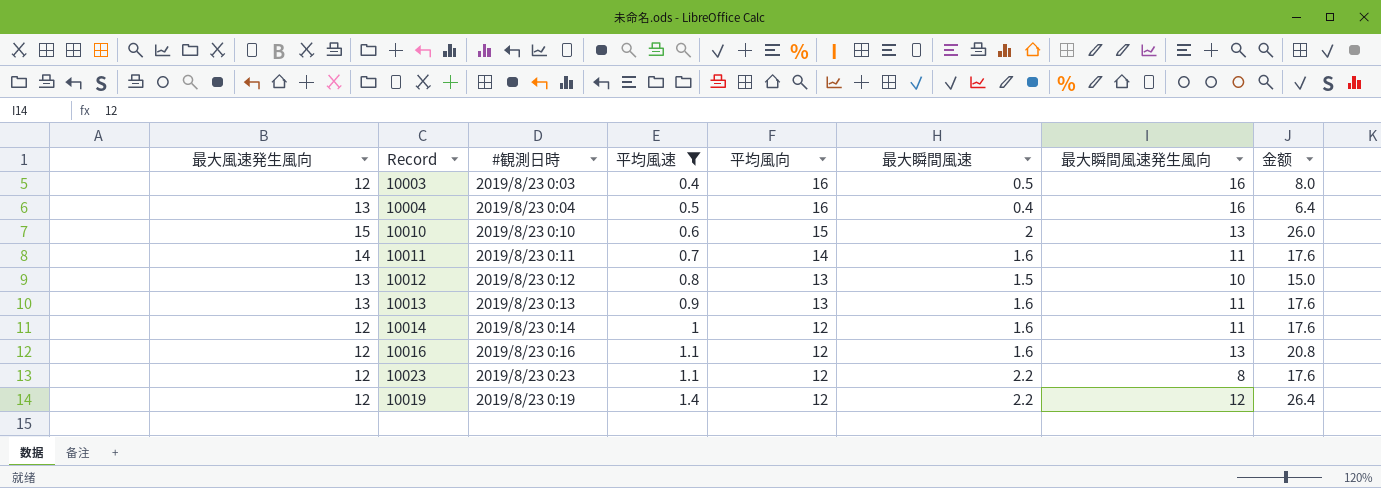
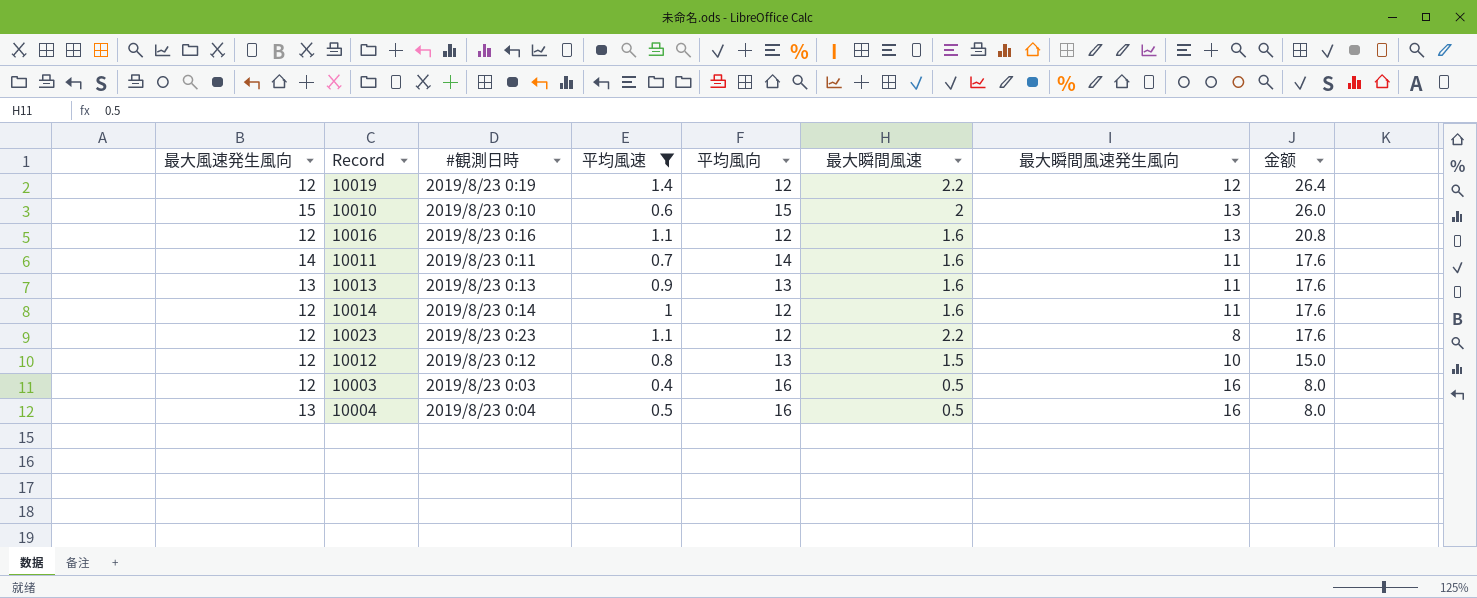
row order: 平均風速 ascending -> 金额 descending
10012 | 最大風速発生風向: 13 -> 12
10004 | 最大瞬間風速: 0.4 -> 0.5
10004 | 金额: 6.4 -> 8.0

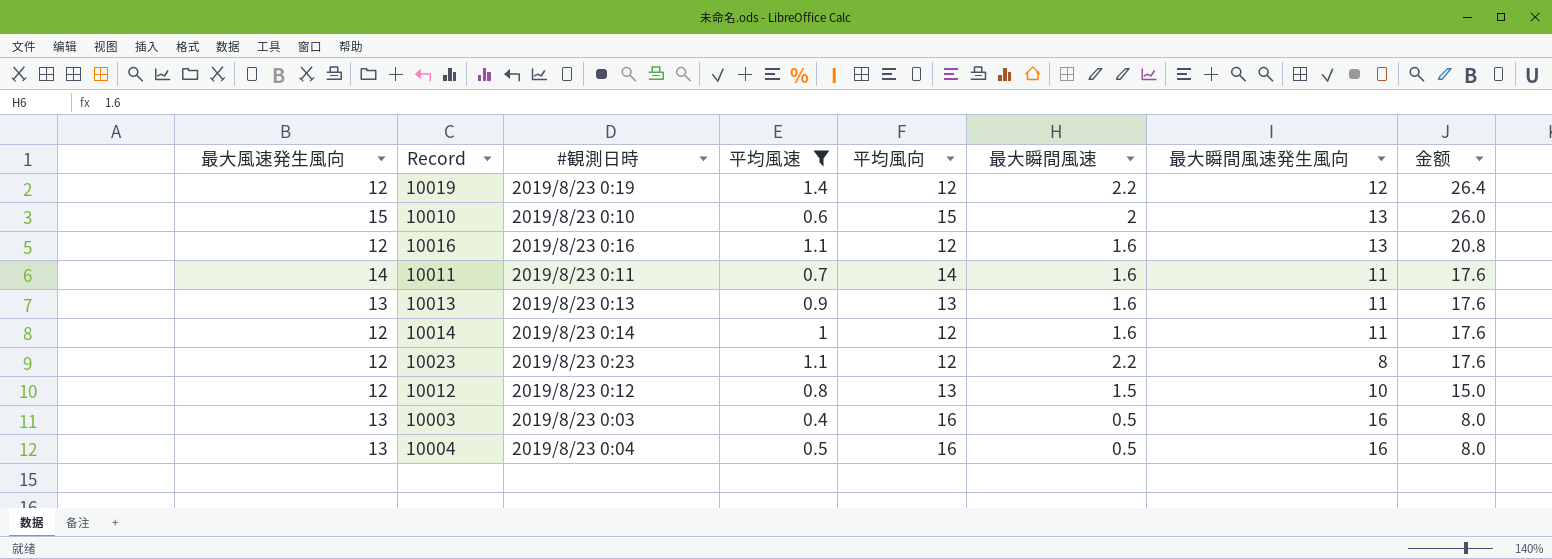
10003 | 最大風速発生風向: 12 -> 13

